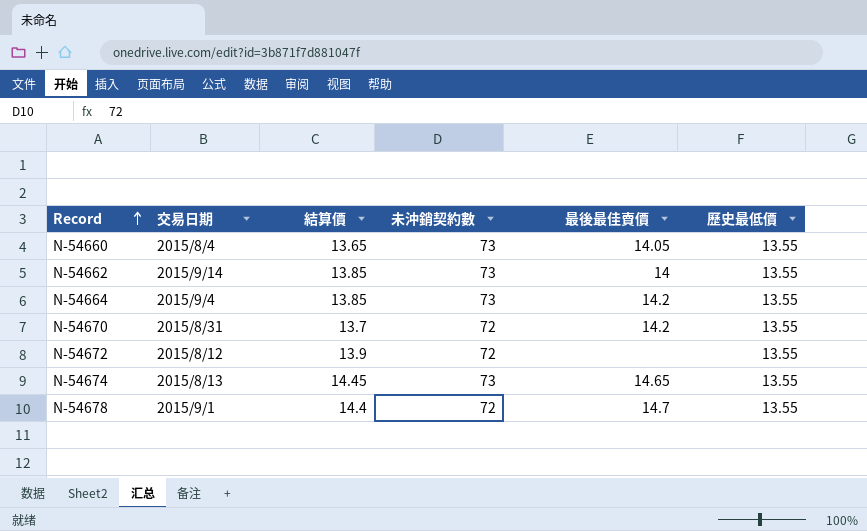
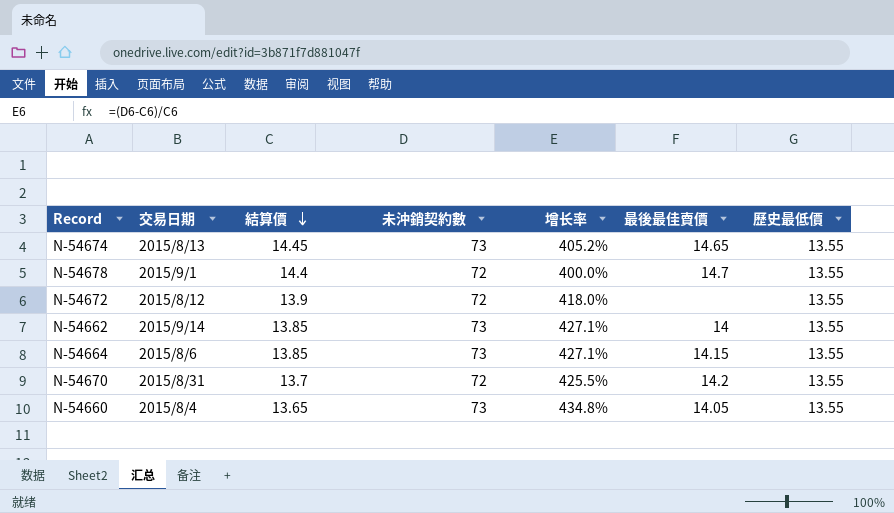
row order: Record ascending -> 結算價 descending
column 增长率 | formula: none -> ([未沖銷契約數] - [結算價]) / [結算價]
N-54664 | 交易日期: 2015/9/4 -> 2015/8/6
N-54664 | 最後最佳賣價: 14.2 -> 14.15

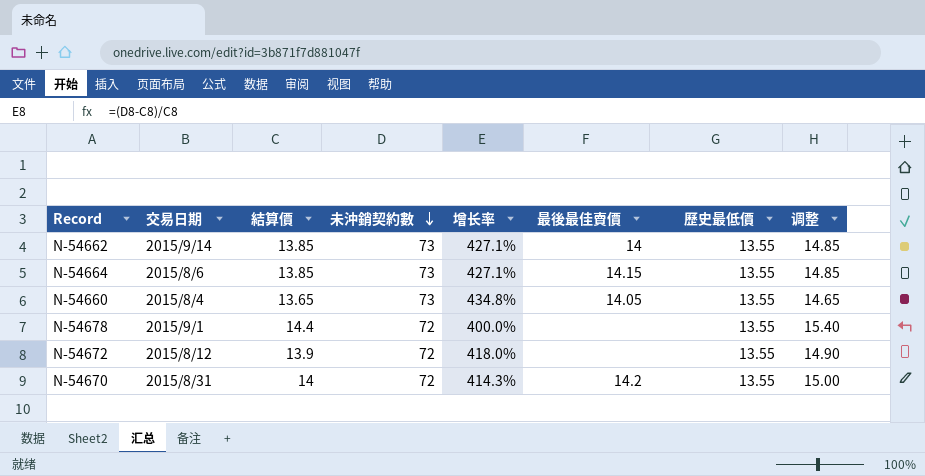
row order: 結算價 descending -> 未沖銷契約數 descending
column 调整 | formula: none -> [結算價] + 1
row N-54674: 2015/8/13 | 14.45 | 73 | 405.2% | 14.65 | 13.55 -> none
N-54678 | 最後最佳賣價: 14.7 -> none
N-54670 | 結算價: 13.7 -> 14
N-54670 | 增长率: 425.5% -> 414.3%

